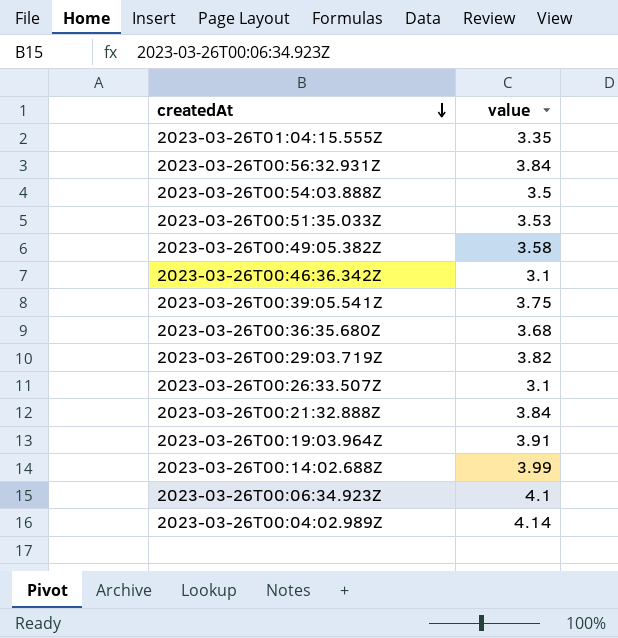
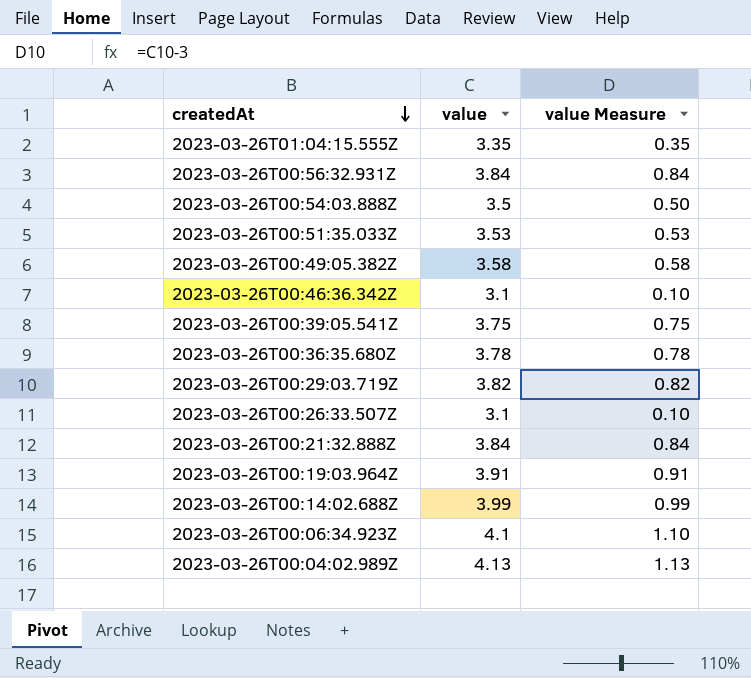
column value Measure | formula: none -> [value] - 3
2023-03-26T00:36:35.680Z | value: 3.68 -> 3.78
2023-03-26T00:04:02.989Z | value: 4.14 -> 4.13

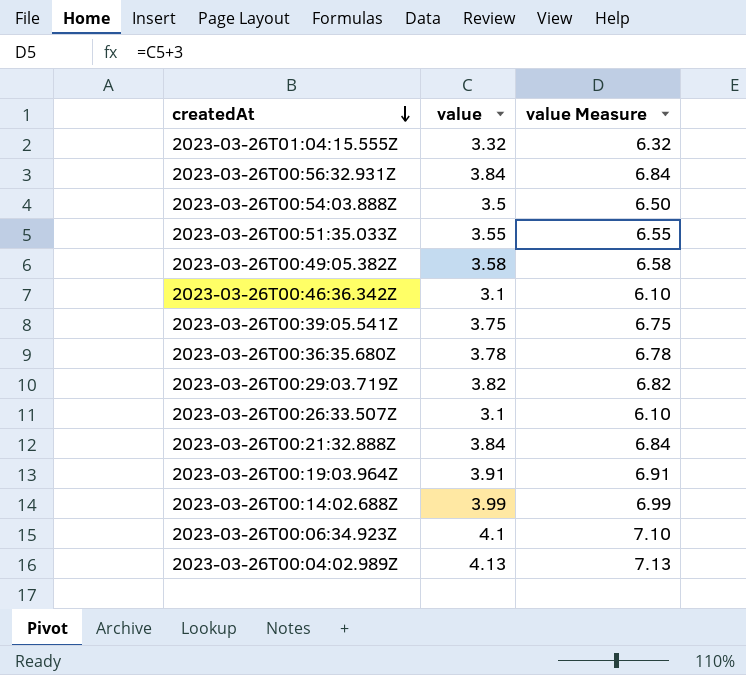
column value Measure | formula: [value] - 3 -> [value] + 3
2023-03-26T01:04:15.555Z | value: 3.35 -> 3.32
2023-03-26T00:51:35.033Z | value: 3.53 -> 3.55

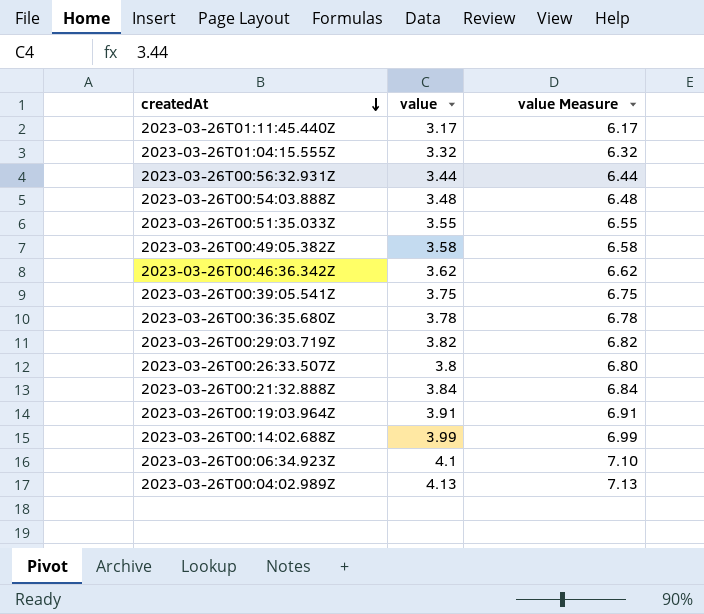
row 2023-03-26T01:11:45.440Z: none -> 3.17 | 6.17
2023-03-26T00:56:32.931Z | value: 3.84 -> 3.44
2023-03-26T00:56:32.931Z | value Measure: 6.84 -> 6.44
2023-03-26T00:54:03.888Z | value: 3.5 -> 3.48
2023-03-26T00:54:03.888Z | value Measure: 6.50 -> 6.48
2023-03-26T00:46:36.342Z | value: 3.1 -> 3.62
2023-03-26T00:46:36.342Z | value Measure: 6.10 -> 6.62
2023-03-26T00:26:33.507Z | value: 3.1 -> 3.8
2023-03-26T00:26:33.507Z | value Measure: 6.10 -> 6.80

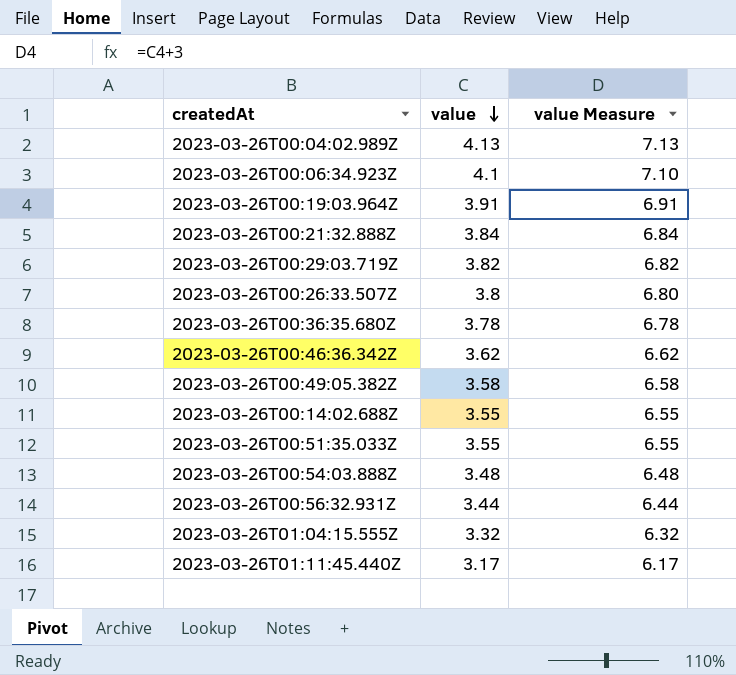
row order: createdAt descending -> value descending
row 2023-03-26T00:39:05.541Z: 3.75 | 6.75 -> none
2023-03-26T00:14:02.688Z | value: 3.99 -> 3.55
2023-03-26T00:14:02.688Z | value Measure: 6.99 -> 6.55

